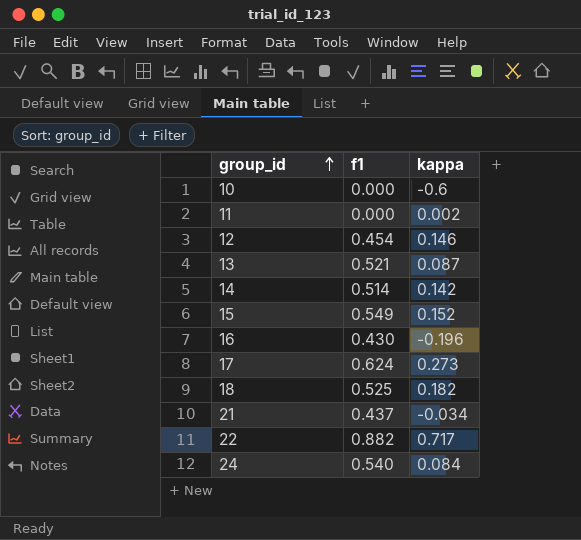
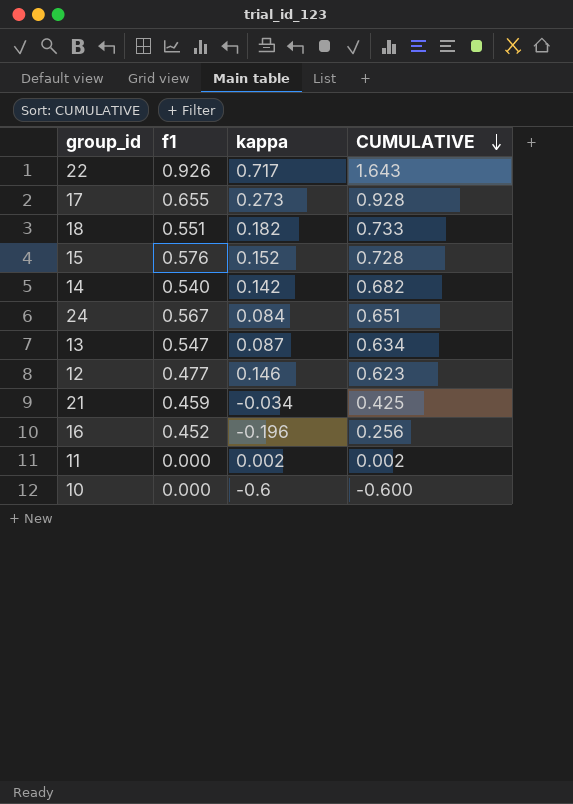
row order: group_id ascending -> CUMULATIVE descending
column CUMULATIVE | formula: none -> [f1] + [kappa]
22 | f1: 0.882 -> 0.926
17 | f1: 0.624 -> 0.655
18 | f1: 0.525 -> 0.551
15 | f1: 0.549 -> 0.576
14 | f1: 0.514 -> 0.540
24 | f1: 0.540 -> 0.567
13 | f1: 0.521 -> 0.547
12 | f1: 0.454 -> 0.477
21 | f1: 0.437 -> 0.459
16 | f1: 0.430 -> 0.452

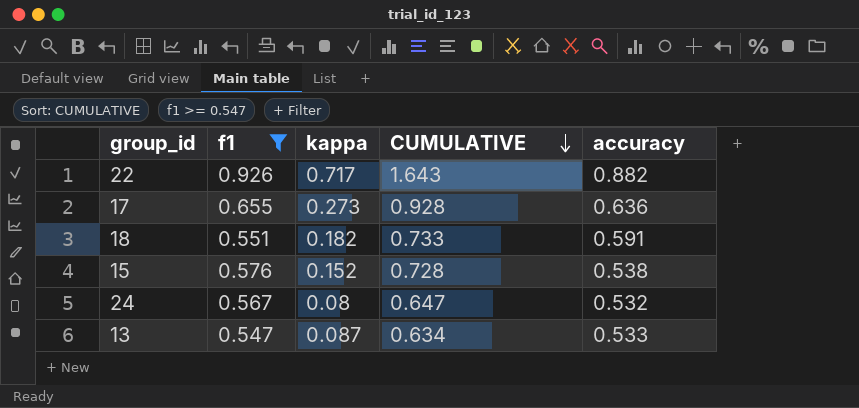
filter: none -> f1 >= 0.547
column accuracy | position: none -> 5
24 | kappa: 0.084 -> 0.08
24 | CUMULATIVE: 0.651 -> 0.647

